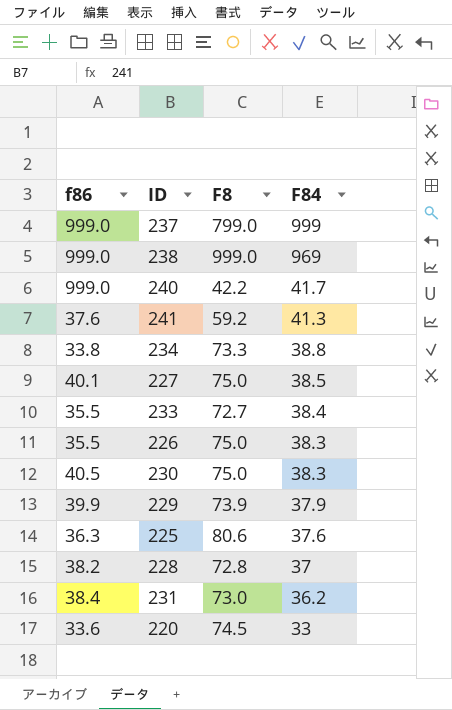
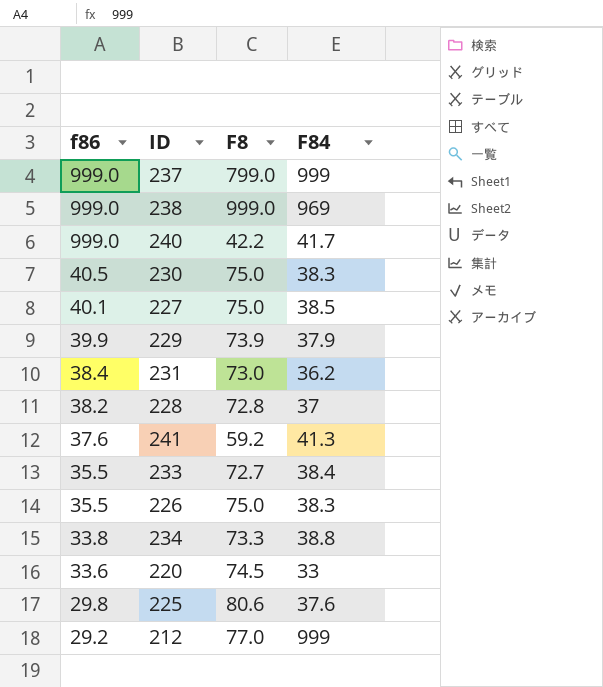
row order: F84 descending -> f86 descending
225 | f86: 36.3 -> 29.8
row 212: none -> 29.2 | 77.0 | 999

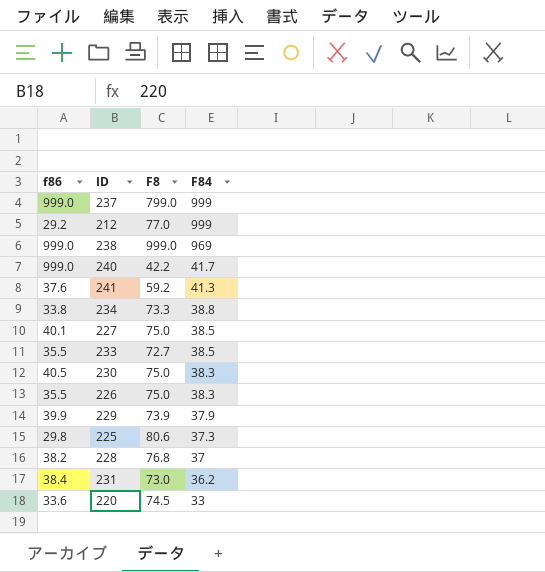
row order: f86 descending -> F84 descending
233 | F84: 38.4 -> 38.5
225 | F84: 37.6 -> 37.3
228 | F8: 72.8 -> 76.8

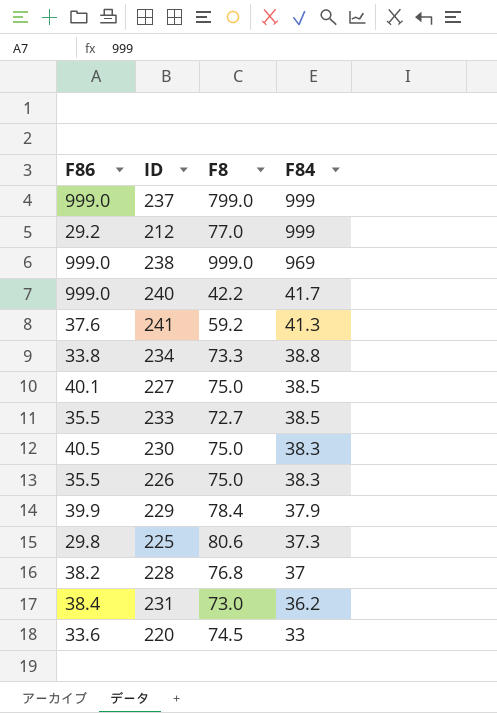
column name: f86 -> F86
229 | F8: 73.9 -> 78.4

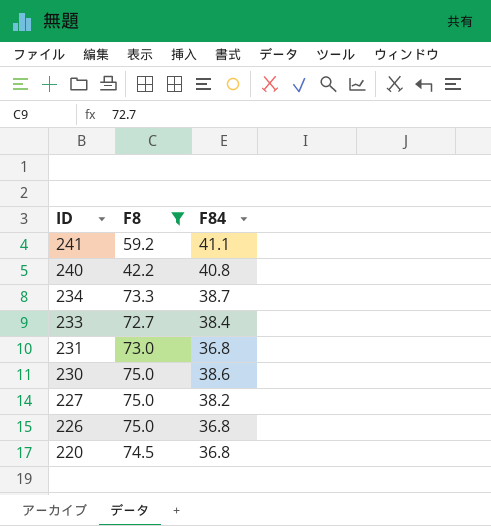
filter: none -> F8 <= 75.0
row order: F84 descending -> ID descending
column F86 | position: 1 -> none
241 | F84: 41.3 -> 41.1
240 | F84: 41.7 -> 40.8
234 | F84: 38.8 -> 38.7
233 | F84: 38.5 -> 38.4
231 | F84: 36.2 -> 36.8
230 | F84: 38.3 -> 38.6
227 | F84: 38.5 -> 38.2
226 | F84: 38.3 -> 36.8
220 | F84: 33 -> 36.8

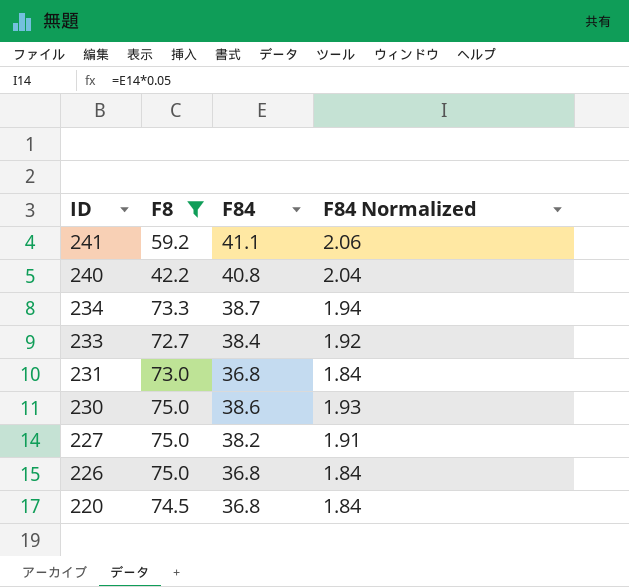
column F84 Normalized | formula: none -> [F84] * 0.05

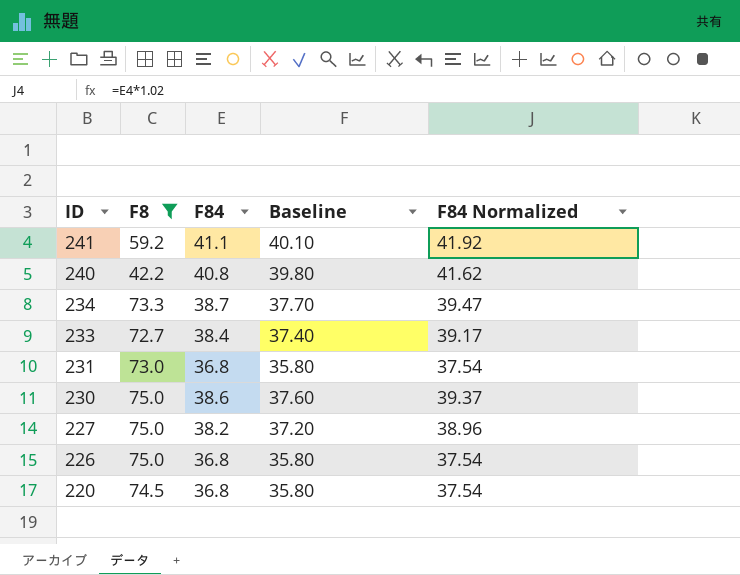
column Baseline | formula: none -> [F84] - 1
column F84 Normalized | formula: [F84] * 0.05 -> [F84] * 1.02

